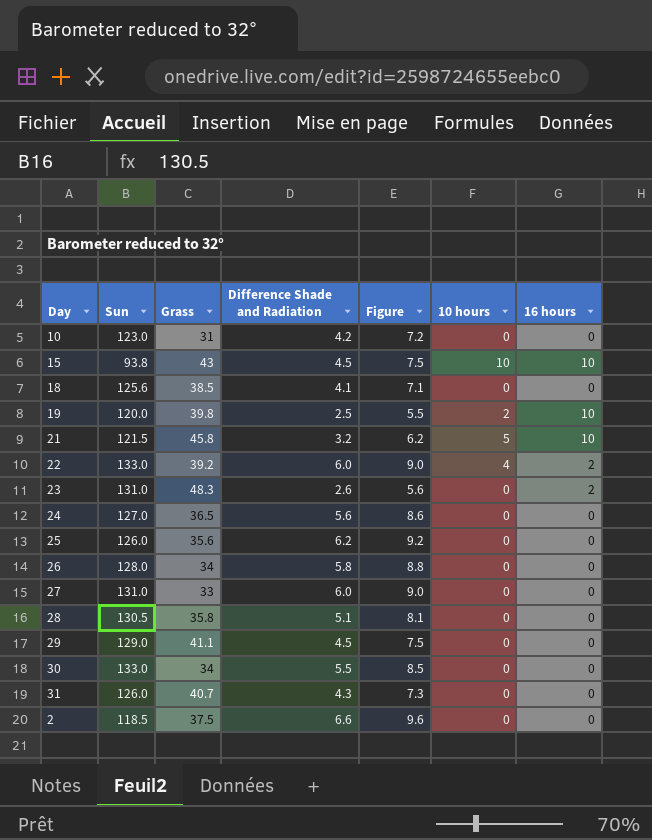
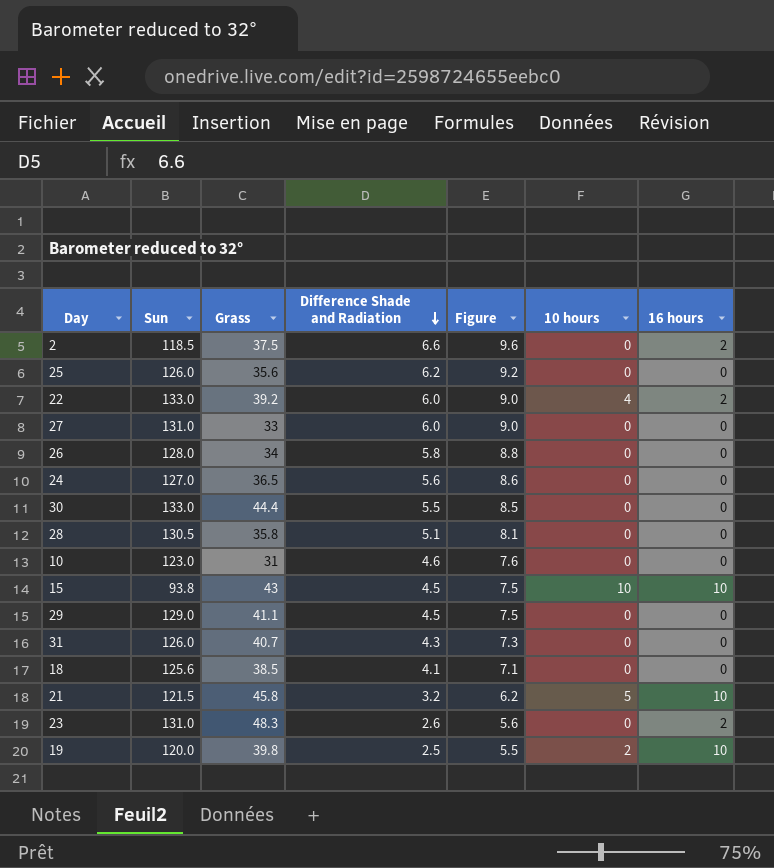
row order: none -> Difference Shade and Radiation descending
2 | 16 hours: 0 -> 2
30 | Grass: 34 -> 44.4
10 | Difference Shade and Radiation: 4.2 -> 4.6
10 | Figure: 7.2 -> 7.6

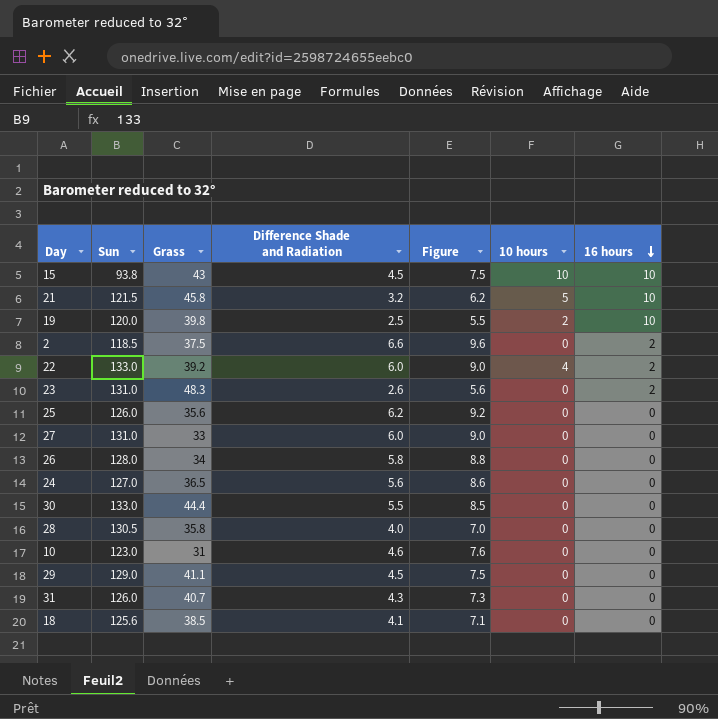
row order: Difference Shade and Radiation descending -> 16 hours descending
28 | Difference Shade and Radiation: 5.1 -> 4.0
28 | Figure: 8.1 -> 7.0

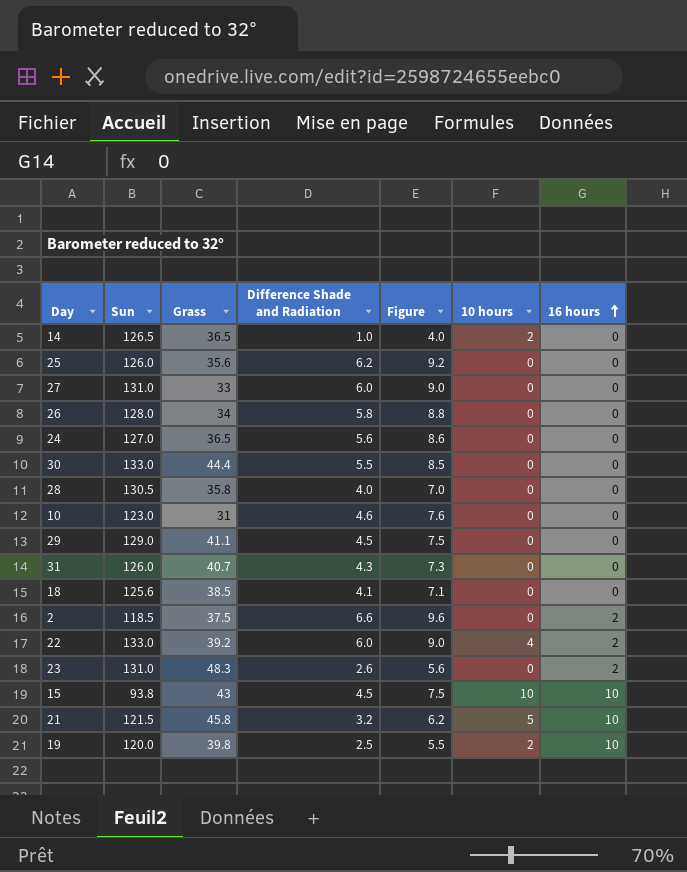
row order: 16 hours descending -> 16 hours ascending
row 14: none -> 126.5 | 36.5 | 1.0 | 4.0 | 2 | 0

